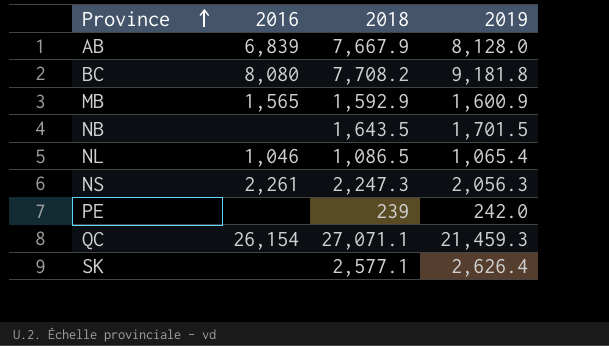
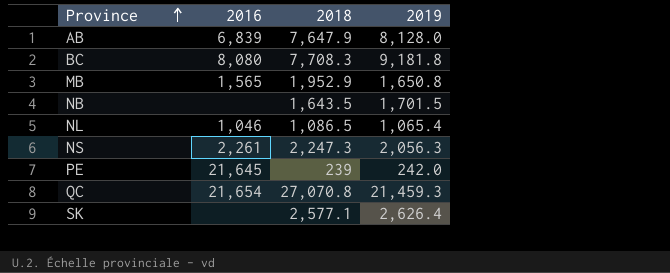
AB | 2018: 7,667.9 -> 7,647.9
BC | 2018: 7,708.2 -> 7,708.3
MB | 2018: 1,592.9 -> 1,952.9
MB | 2019: 1,600.9 -> 1,650.8
PE | 2016: none -> 21,645
QC | 2016: 26,154 -> 21,654
QC | 2018: 27,071.1 -> 27,070.8

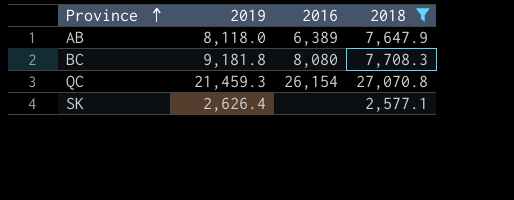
filter: none -> 2018 >= 2,577.1
column 2019 | position: 4 -> 2
AB | 2019: 8,128.0 -> 8,118.0
AB | 2016: 6,839 -> 6,389
QC | 2016: 21,654 -> 26,154

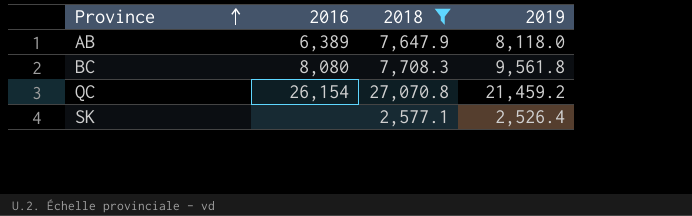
column 2019 | position: 2 -> 4
BC | 2019: 9,181.8 -> 9,561.8
QC | 2019: 21,459.3 -> 21,459.2
SK | 2019: 2,626.4 -> 2,526.4

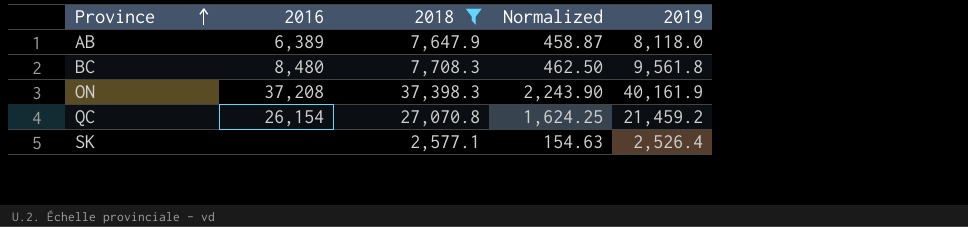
column Normalized | formula: none -> [2018] * 0.06
BC | 2016: 8,080 -> 8,480
row ON: none -> 37,208 | 37,398.3 | 2,243.90 | 40,161.9

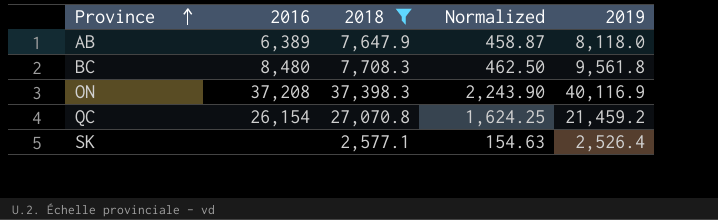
ON | 2019: 40,161.9 -> 40,116.9

